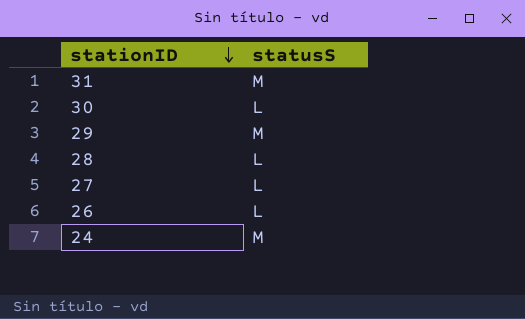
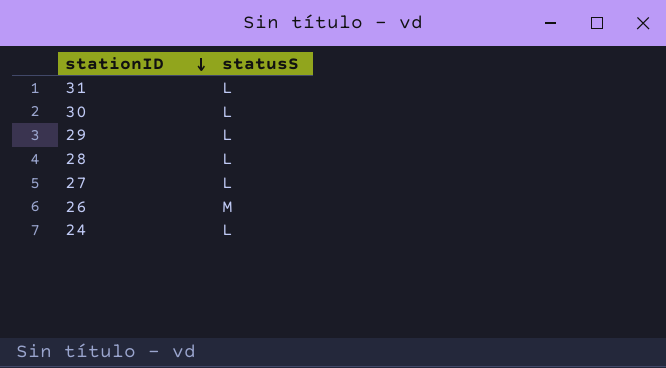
31 | statusS: M -> L
29 | statusS: M -> L
26 | statusS: L -> M
24 | statusS: M -> L

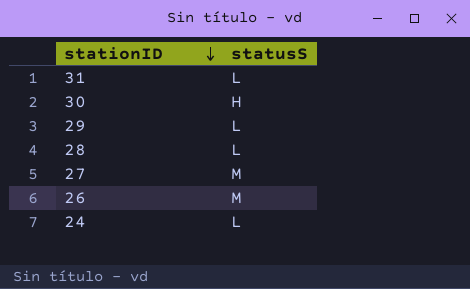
30 | statusS: L -> H
27 | statusS: L -> M

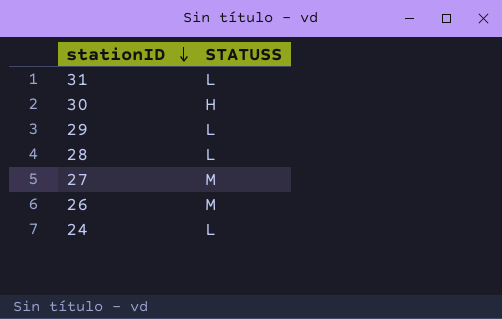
column name: statusS -> STATUSS

